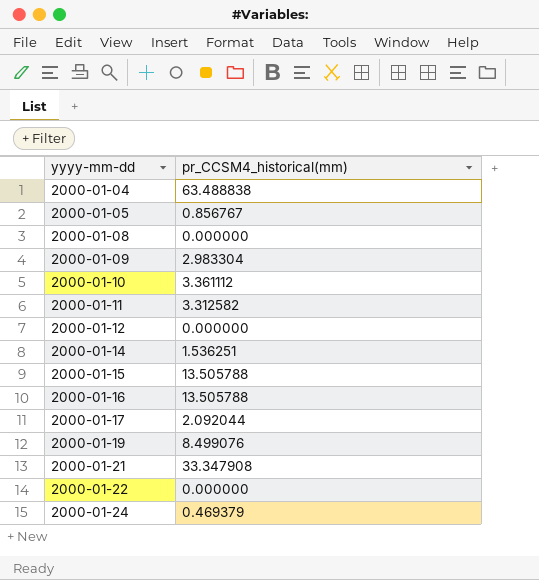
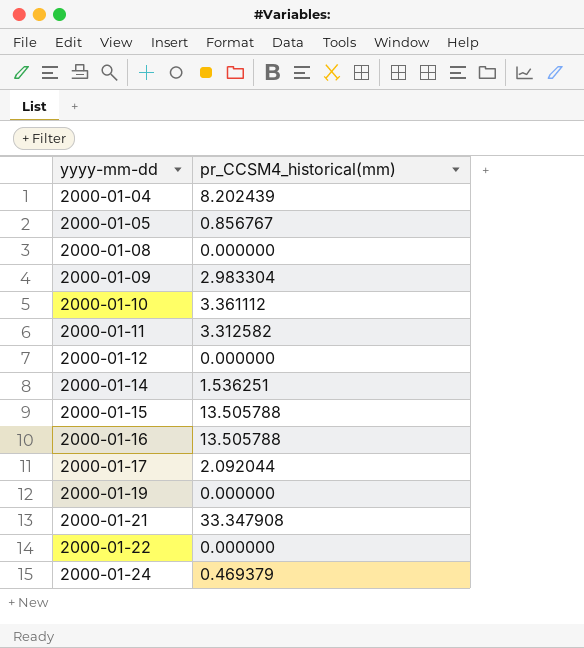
2000-01-04 | pr_CCSM4_historical(mm): 63.488838 -> 8.202439
2000-01-19 | pr_CCSM4_historical(mm): 8.499076 -> 0.000000

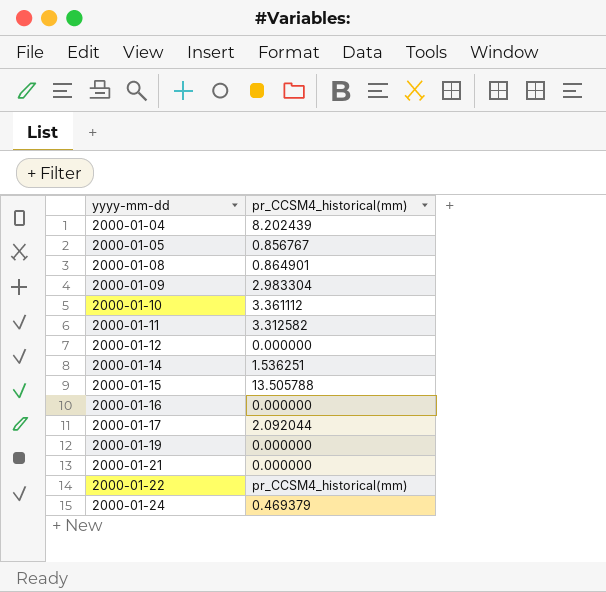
2000-01-08 | pr_CCSM4_historical(mm): 0.000000 -> 0.864901
2000-01-16 | pr_CCSM4_historical(mm): 13.505788 -> 0.000000
2000-01-21 | pr_CCSM4_historical(mm): 33.347908 -> 0.000000
2000-01-22 | pr_CCSM4_historical(mm): 0.000000 -> pr_CCSM4_historical(mm)

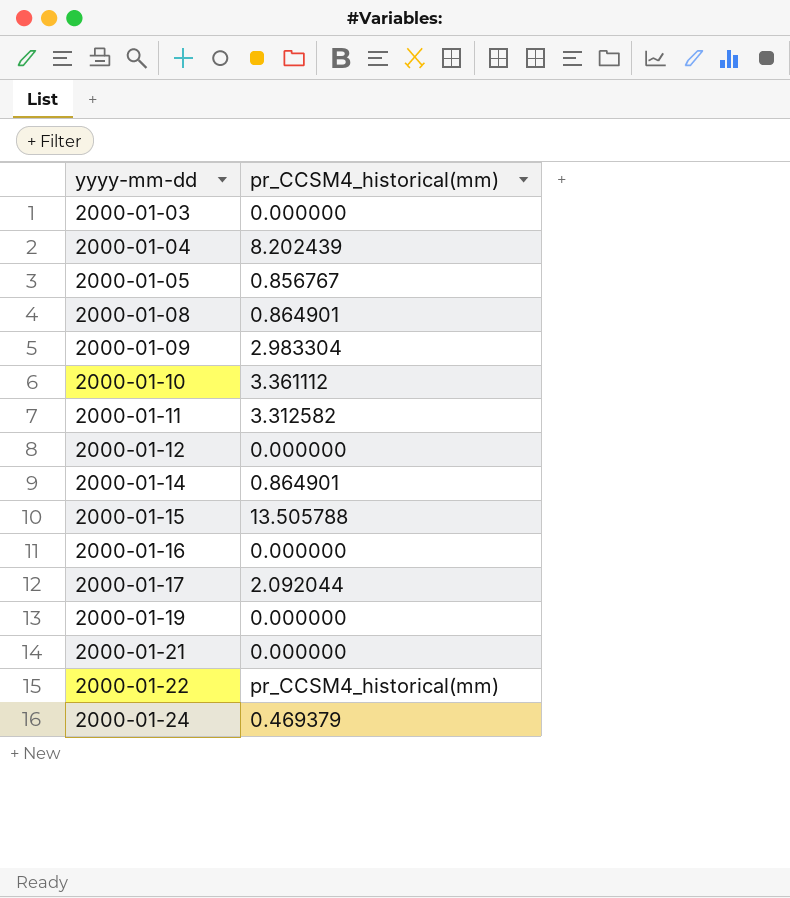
row 2000-01-03: none -> 0.000000
2000-01-14 | pr_CCSM4_historical(mm): 1.536251 -> 0.864901

